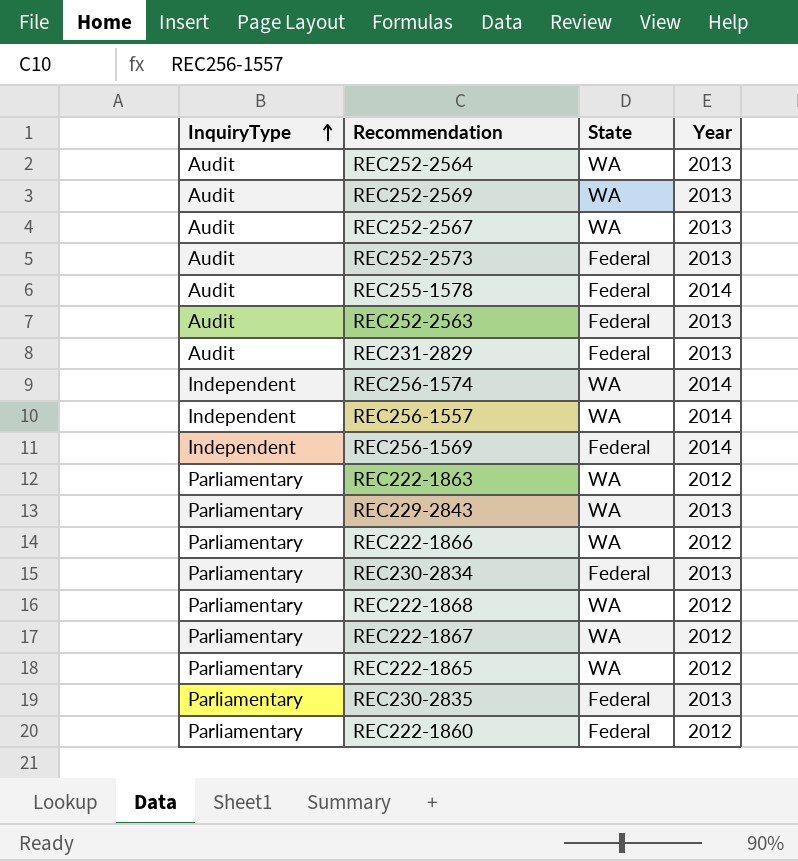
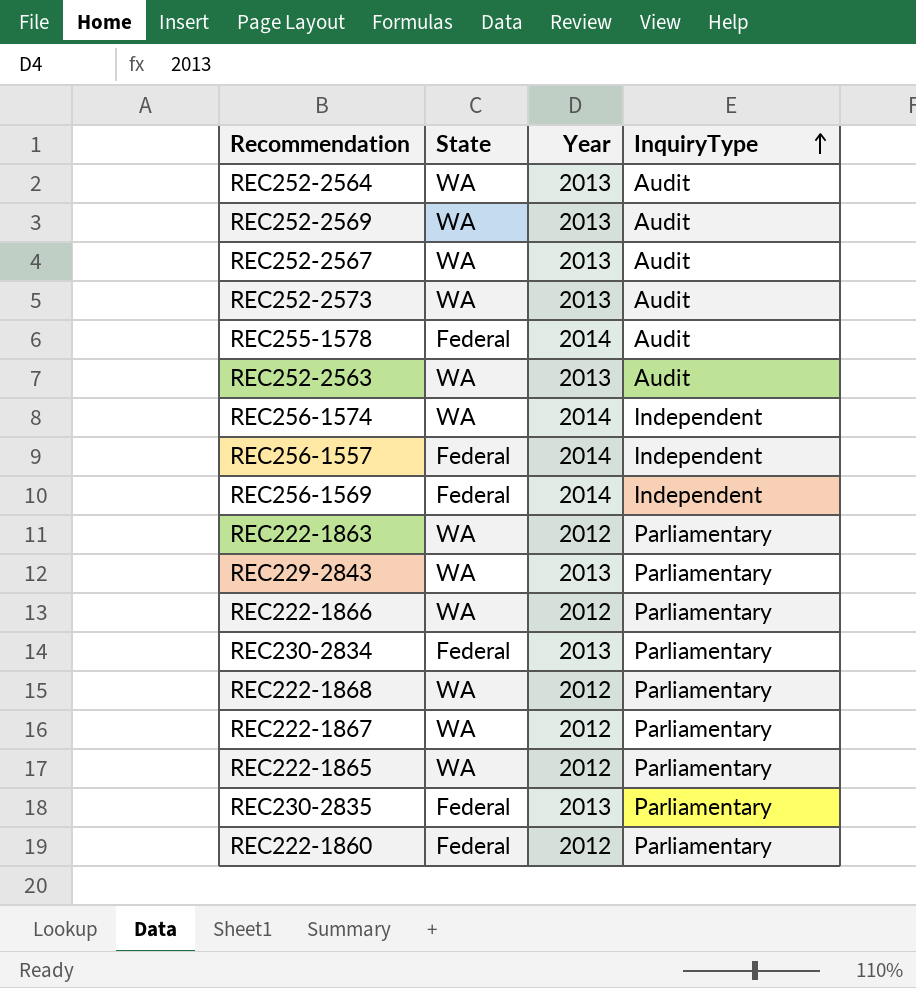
column InquiryType | position: 1 -> 4
row REC231-2829: Audit | Federal | 2013 -> none
REC252-2573 | State: Federal -> WA
REC252-2563 | State: Federal -> WA
REC256-1557 | State: WA -> Federal

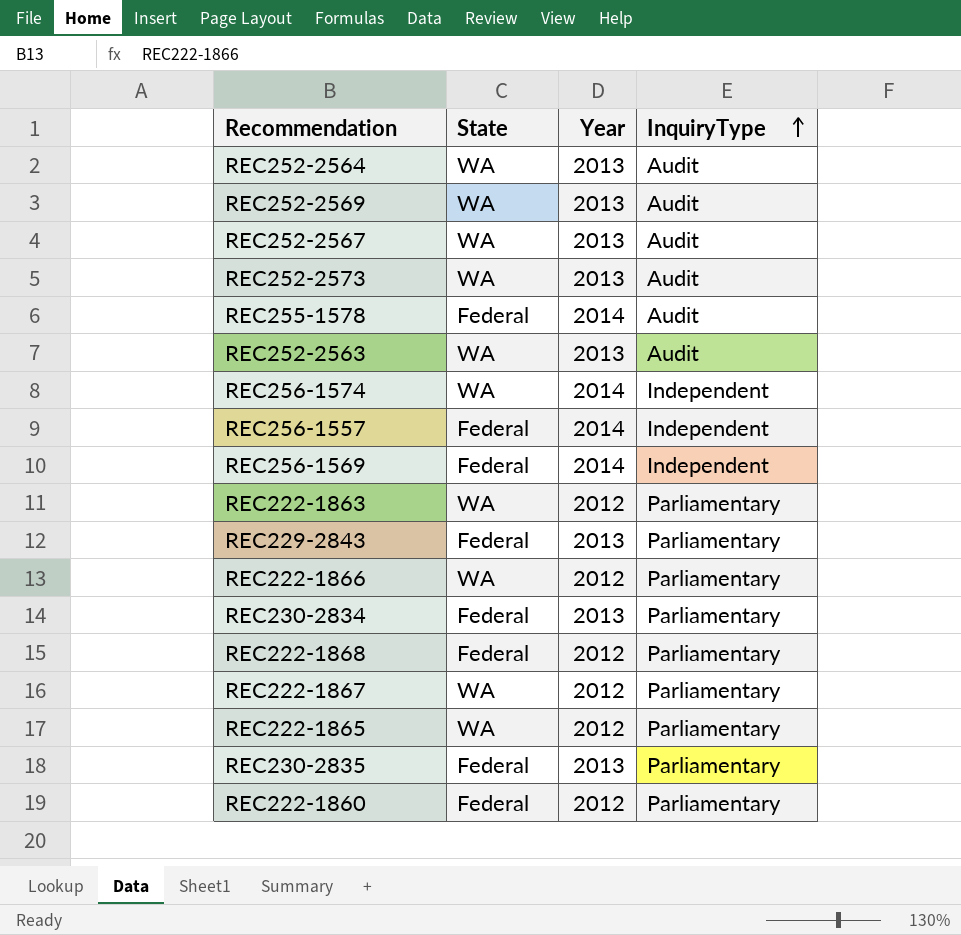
REC229-2843 | State: WA -> Federal
REC222-1868 | State: WA -> Federal

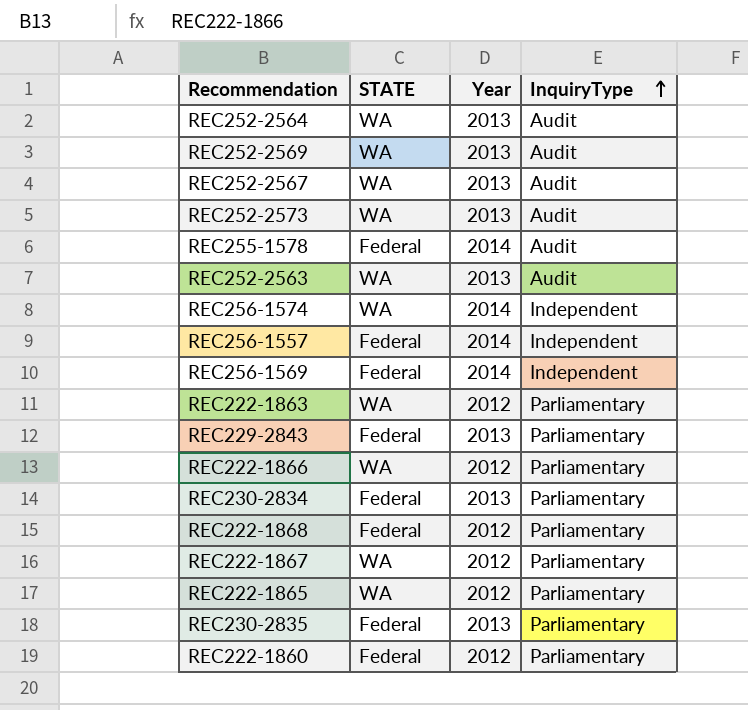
column name: State -> STATE

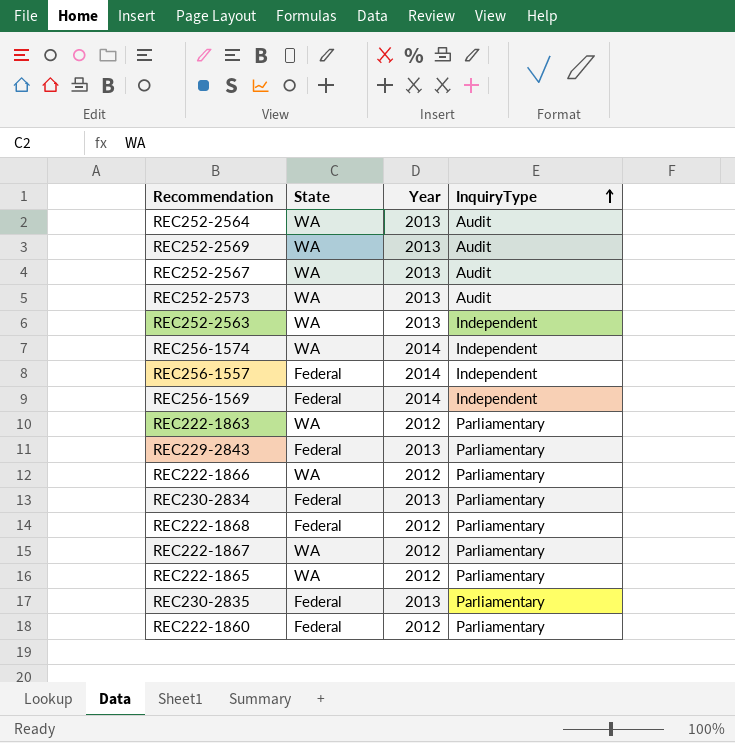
column name: STATE -> State
row REC255-1578: Federal | 2014 | Audit -> none
REC252-2563 | InquiryType: Audit -> Independent

